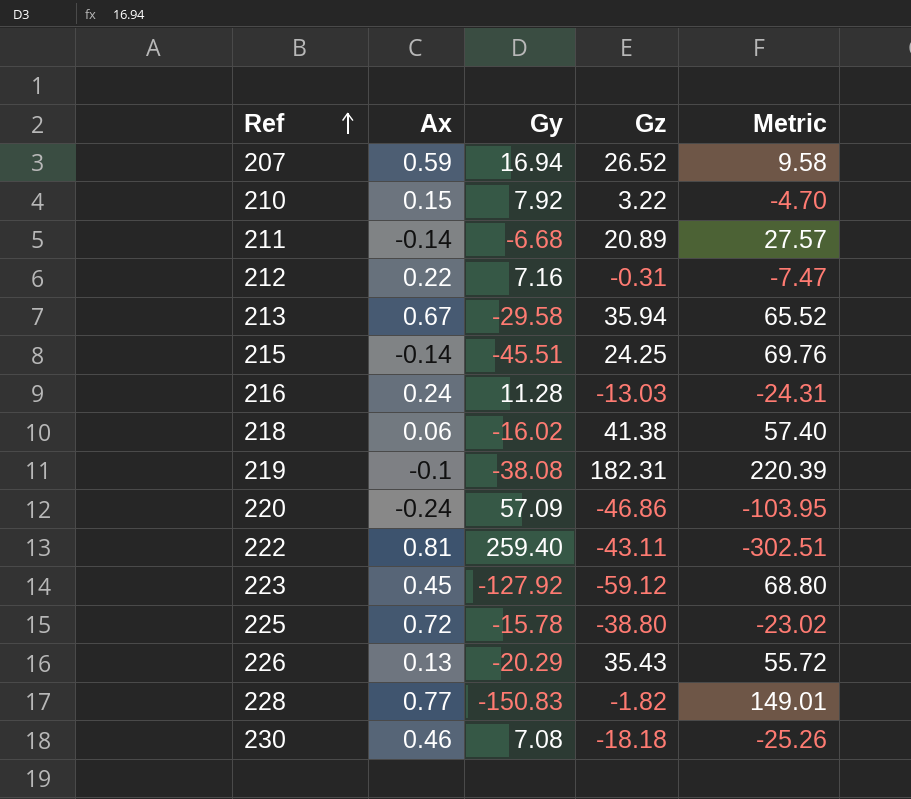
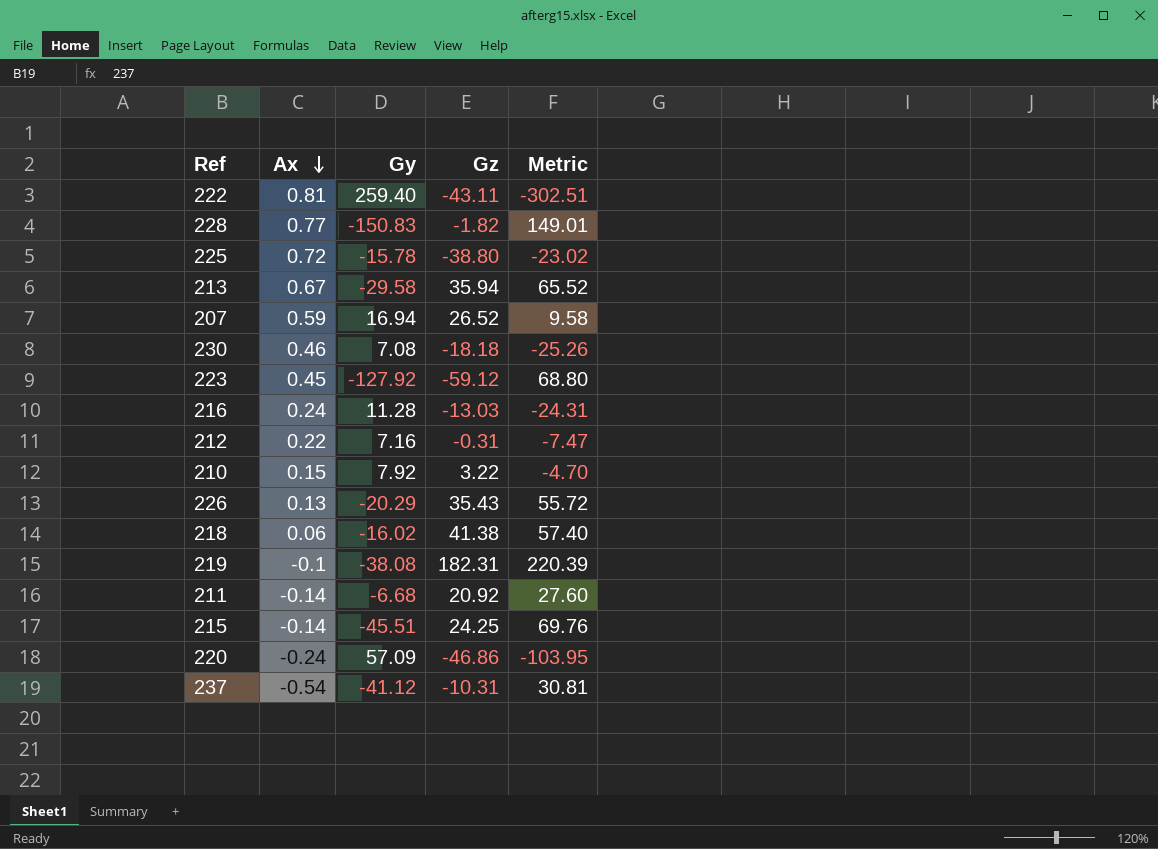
row order: Ref ascending -> Ax descending
211 | Gz: 20.89 -> 20.92
211 | Metric: 27.57 -> 27.60
row 237: none -> -0.54 | -41.12 | -10.31 | 30.81

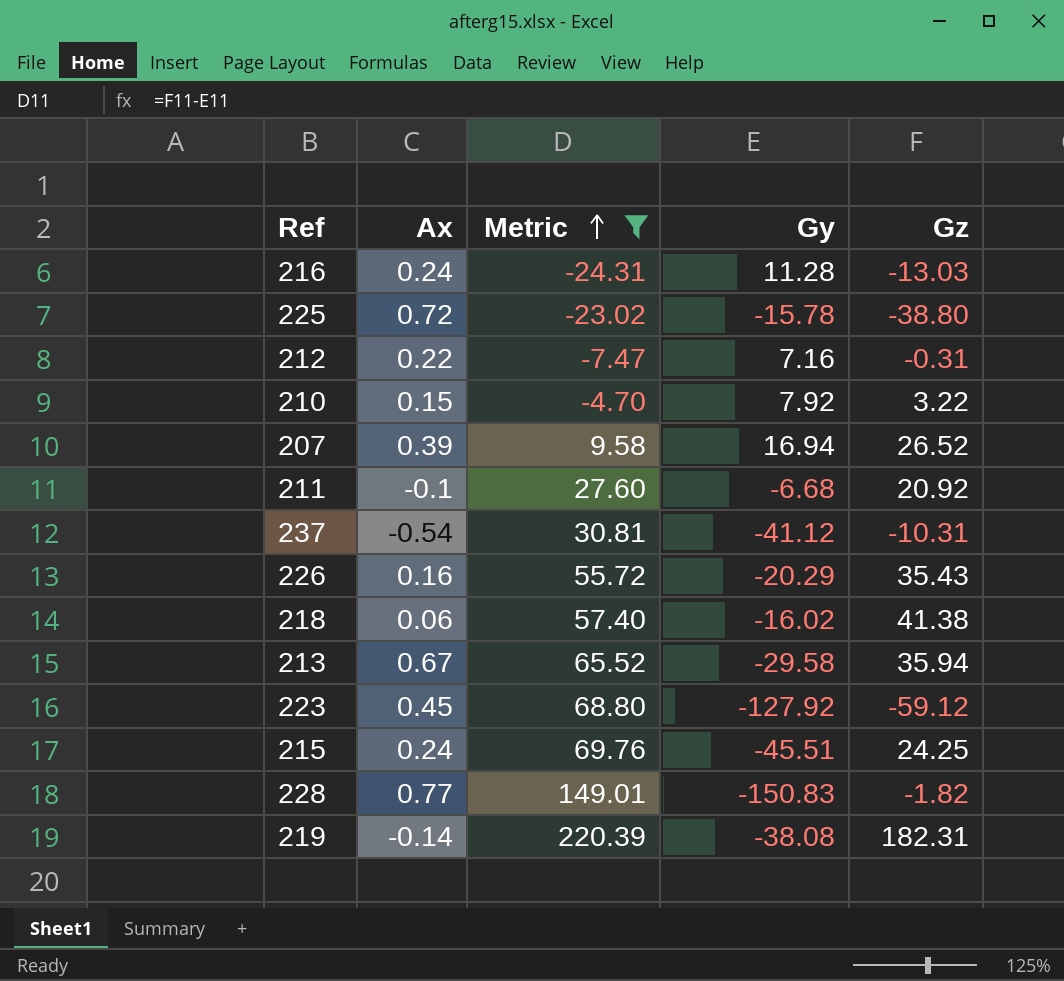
filter: none -> Metric >= -24.31
row order: Ax descending -> Metric ascending
column Metric | position: 5 -> 3
207 | Ax: 0.59 -> 0.39
211 | Ax: -0.14 -> -0.1
226 | Ax: 0.13 -> 0.16
215 | Ax: -0.14 -> 0.24
219 | Ax: -0.1 -> -0.14

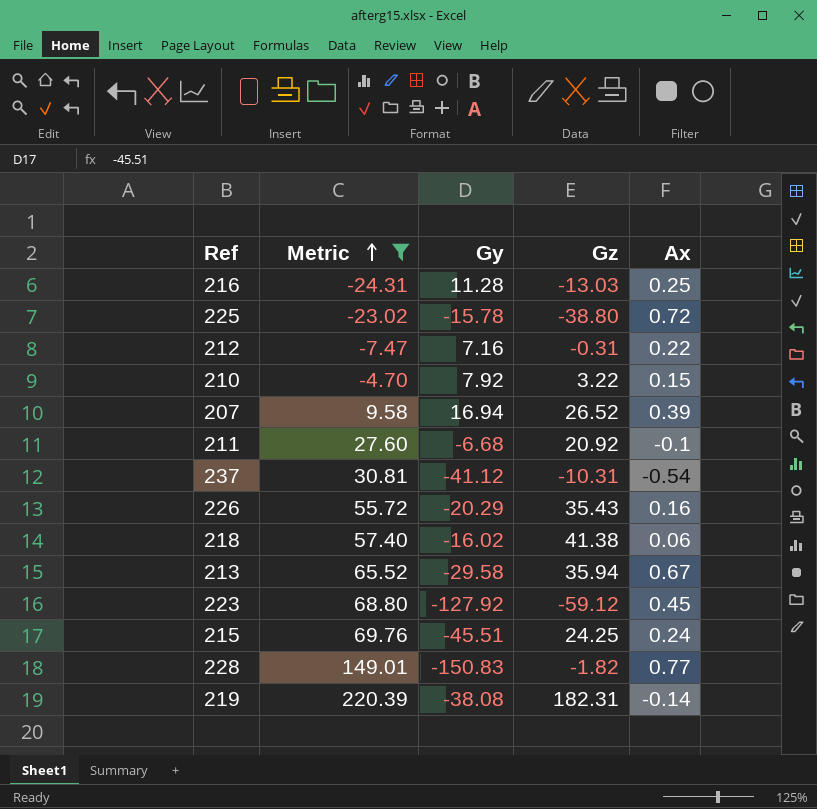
column Ax | position: 2 -> 5
216 | Ax: 0.24 -> 0.25

